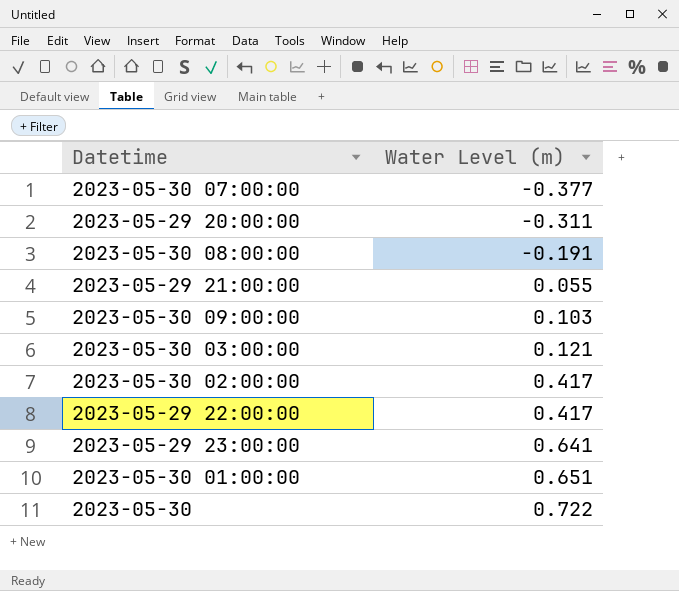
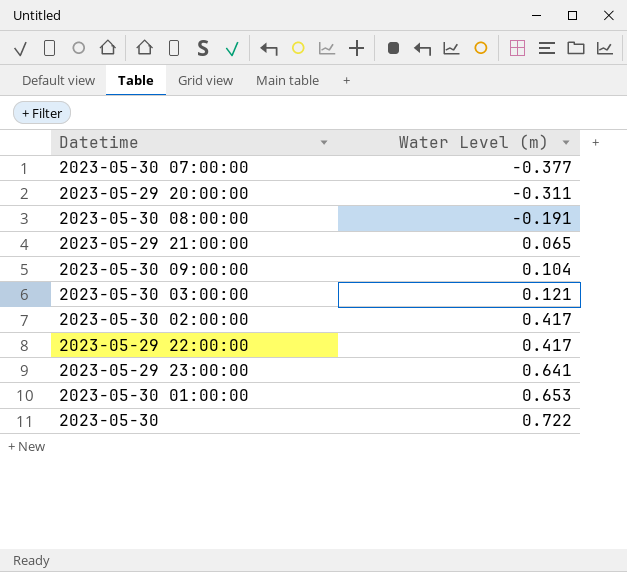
2023-05-29 21:00:00 | Water Level (m): 0.055 -> 0.065
2023-05-30 09:00:00 | Water Level (m): 0.103 -> 0.104
2023-05-30 01:00:00 | Water Level (m): 0.651 -> 0.653

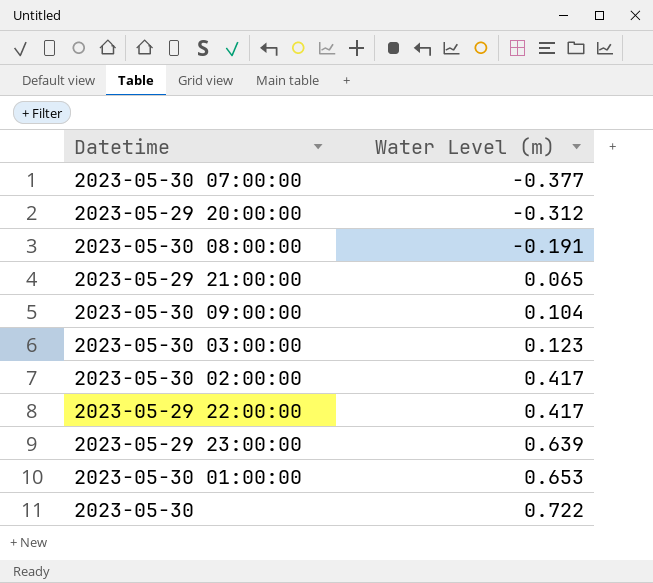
2023-05-29 20:00:00 | Water Level (m): -0.311 -> -0.312
2023-05-30 03:00:00 | Water Level (m): 0.121 -> 0.123
2023-05-29 23:00:00 | Water Level (m): 0.641 -> 0.639

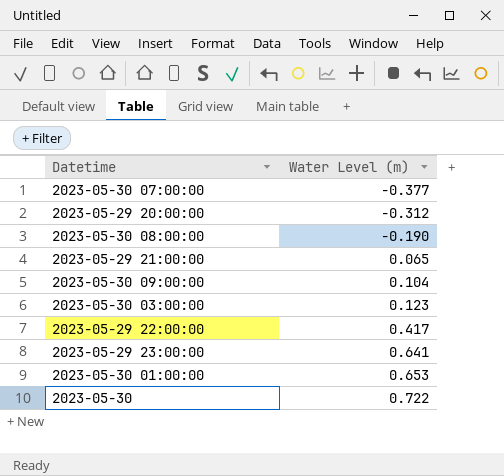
row 2023-05-30 02:00:00: 0.417 -> none
2023-05-30 08:00:00 | Water Level (m): -0.191 -> -0.190
2023-05-29 23:00:00 | Water Level (m): 0.639 -> 0.641

